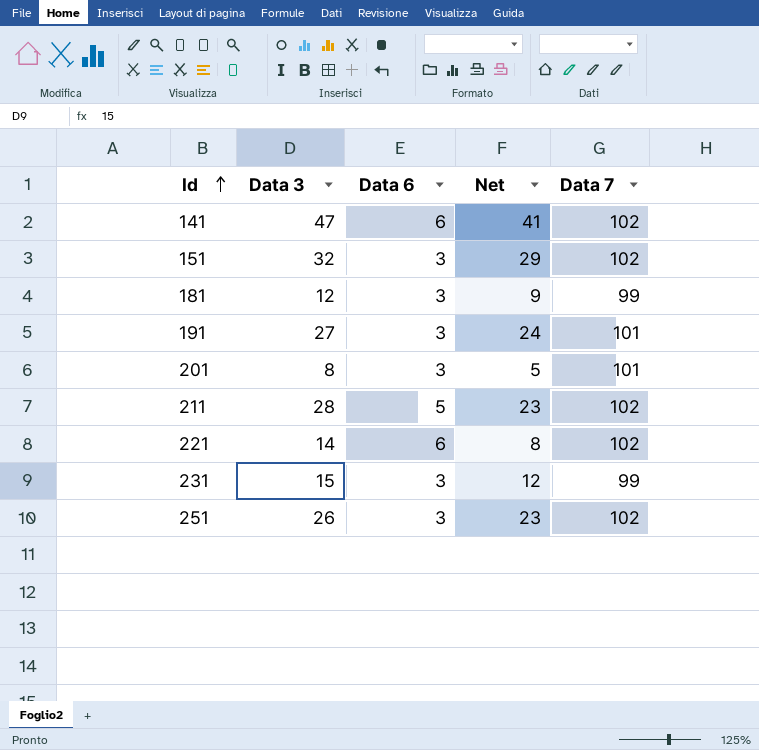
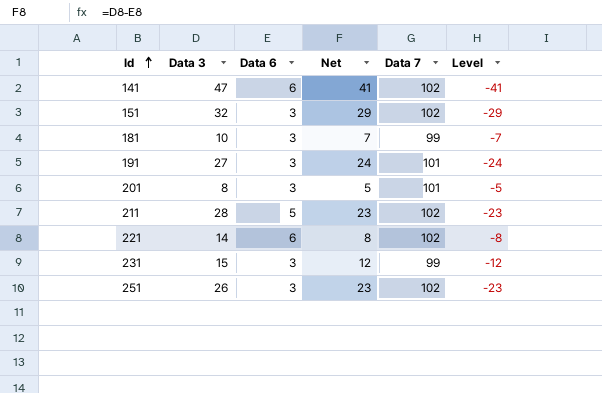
column Level | formula: none -> [Data 6] - [Data 3]
181 | Data 3: 12 -> 10
181 | Net: 9 -> 7

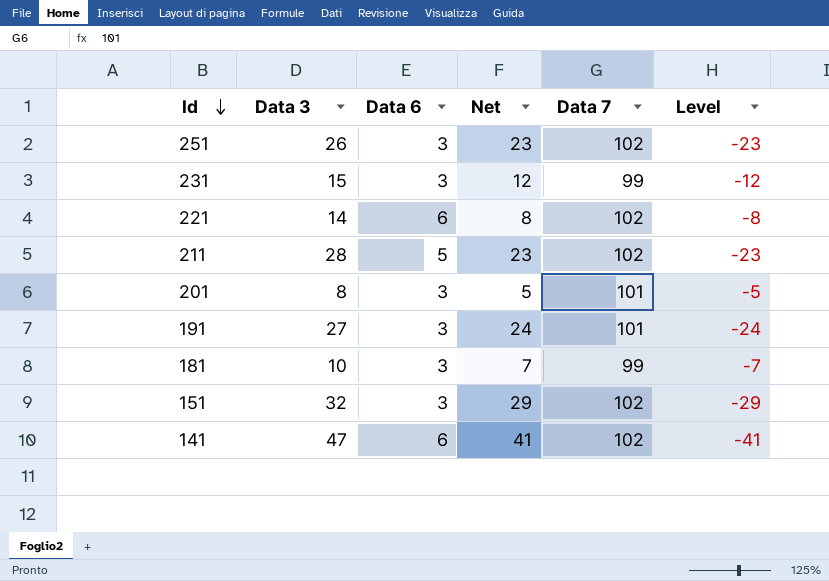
row order: Id ascending -> Id descending

